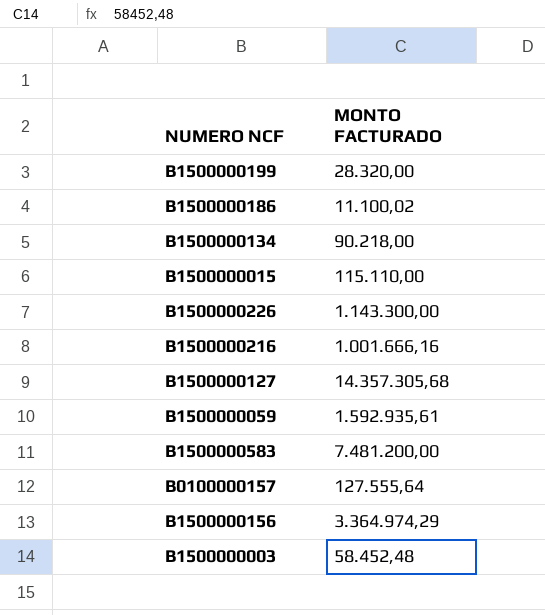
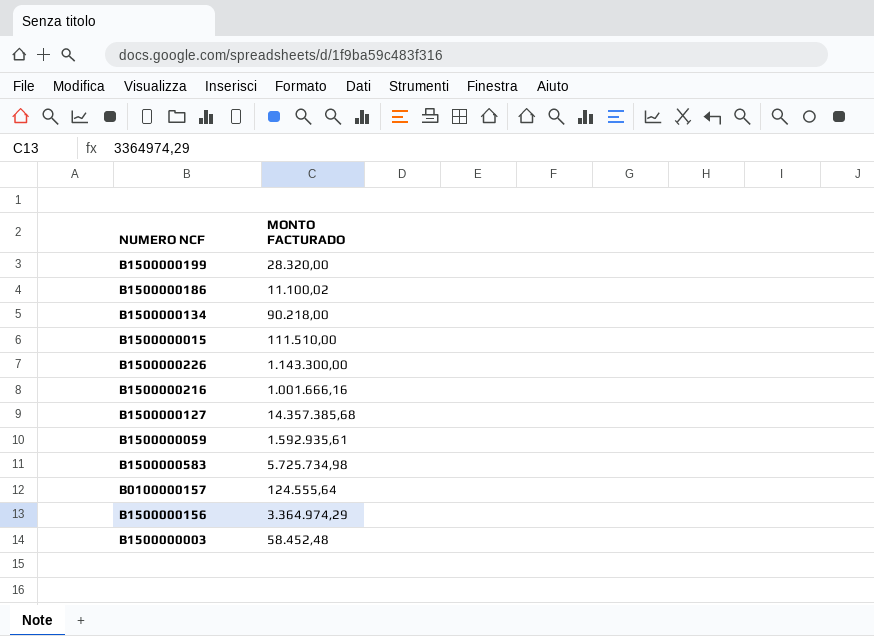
B1500000015 | MONTO FACTURADO: 115.110,00 -> 111.510,00
B1500000127 | MONTO FACTURADO: 14.357.305,68 -> 14.357.385,68
B1500000583 | MONTO FACTURADO: 7.481.200,00 -> 5.725.734,98
B0100000157 | MONTO FACTURADO: 127.555,64 -> 124.555,64

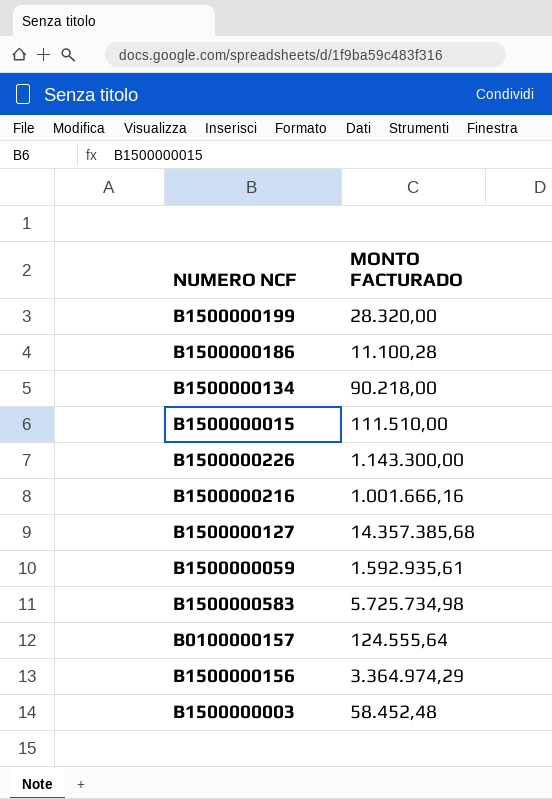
B1500000186 | MONTO FACTURADO: 11.100,02 -> 11.100,28

